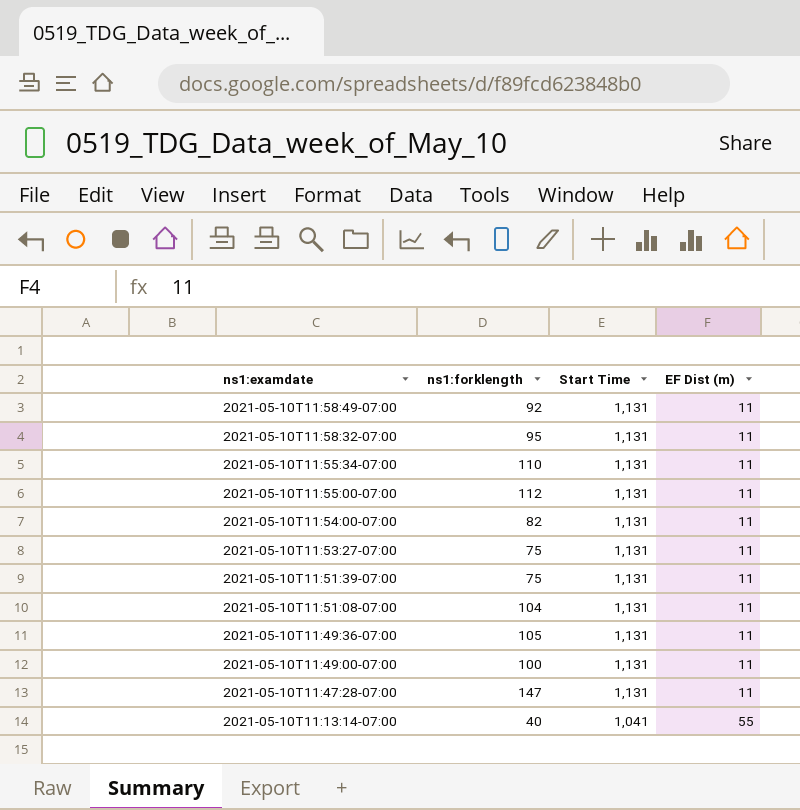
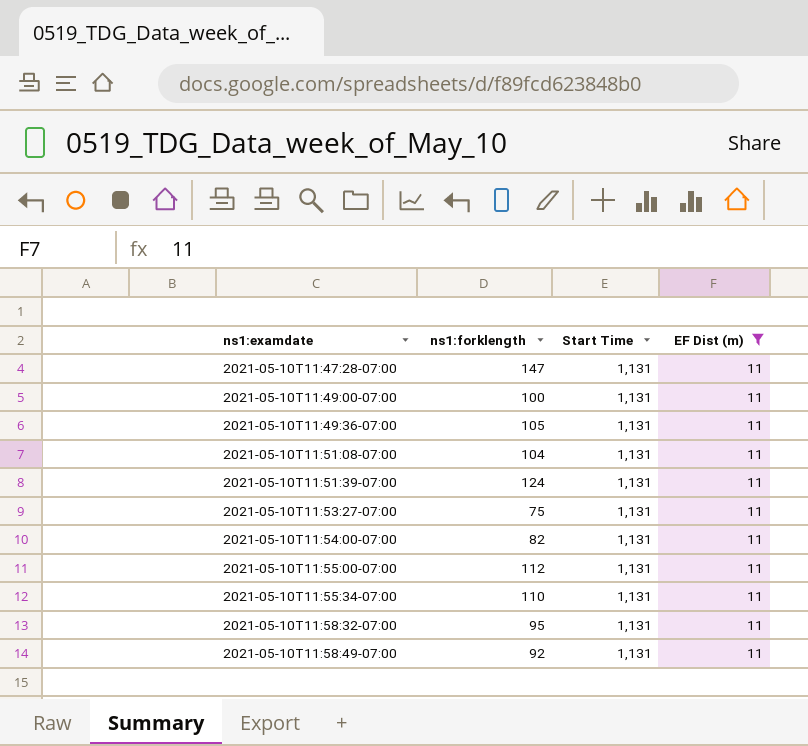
filter: none -> EF Dist (m) = 11
row order: ns1:examdate descending -> ns1:examdate ascending
2021-05-10T11:51:39-07:00 | ns1:forklength: 75 -> 124

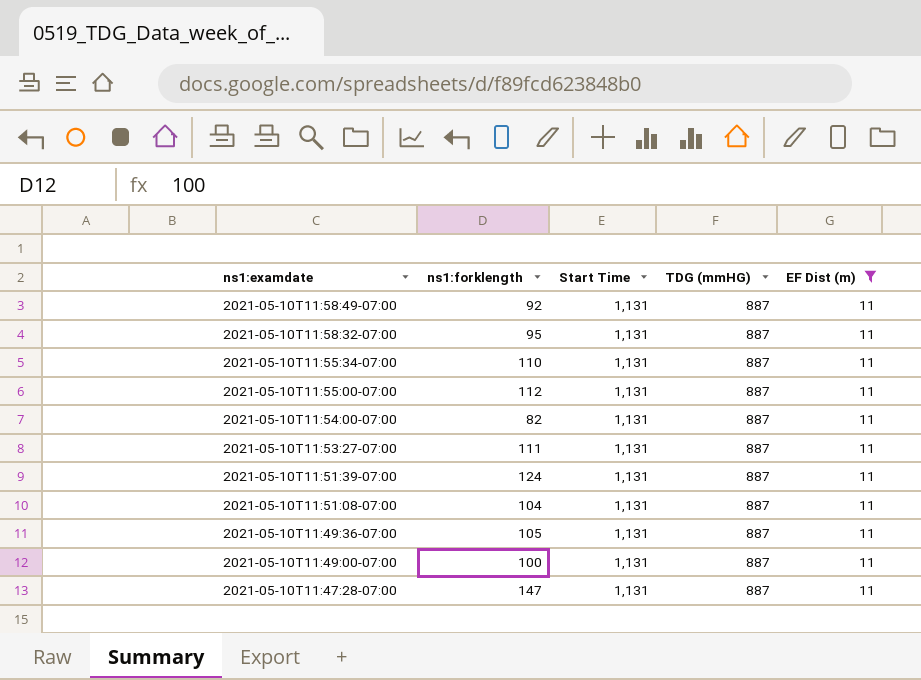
row order: ns1:examdate ascending -> ns1:examdate descending
column TDG (mmHG) | position: none -> 4
2021-05-10T11:53:27-07:00 | ns1:forklength: 75 -> 111

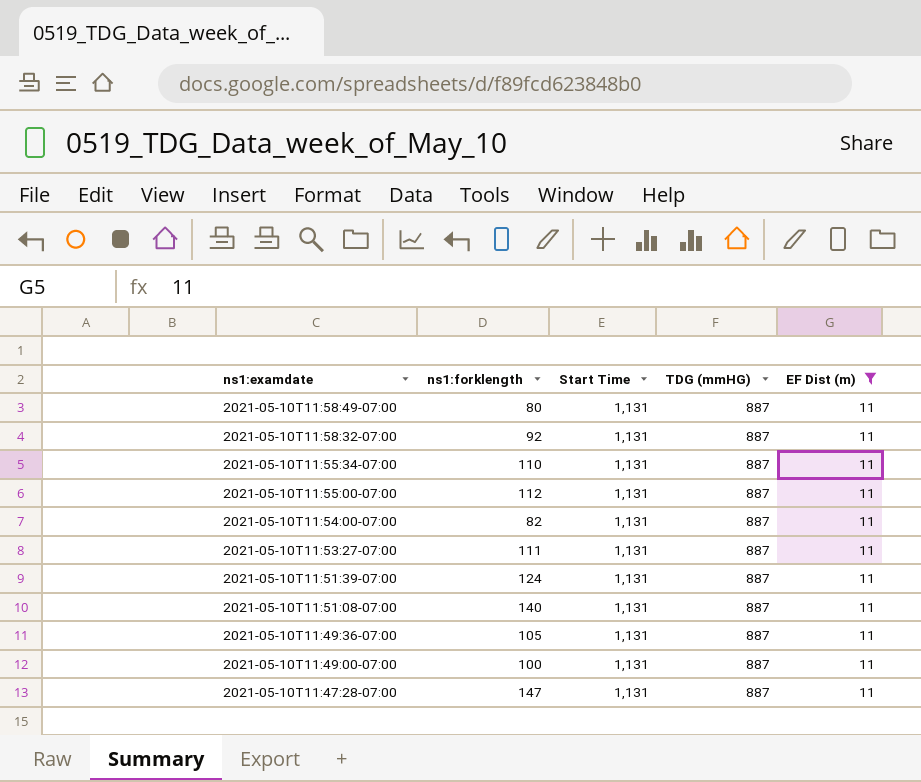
2021-05-10T11:58:49-07:00 | ns1:forklength: 92 -> 80
2021-05-10T11:58:32-07:00 | ns1:forklength: 95 -> 92
2021-05-10T11:51:08-07:00 | ns1:forklength: 104 -> 140

